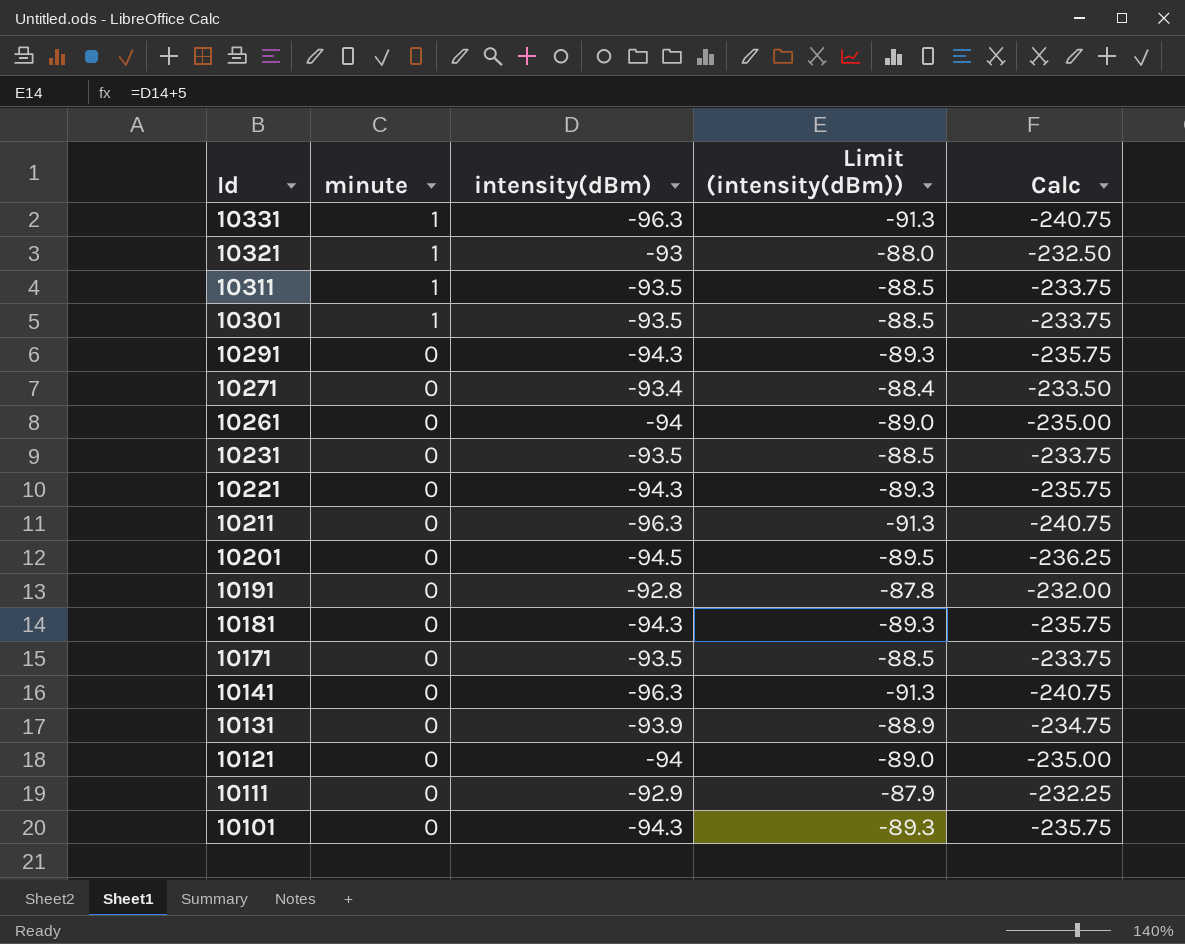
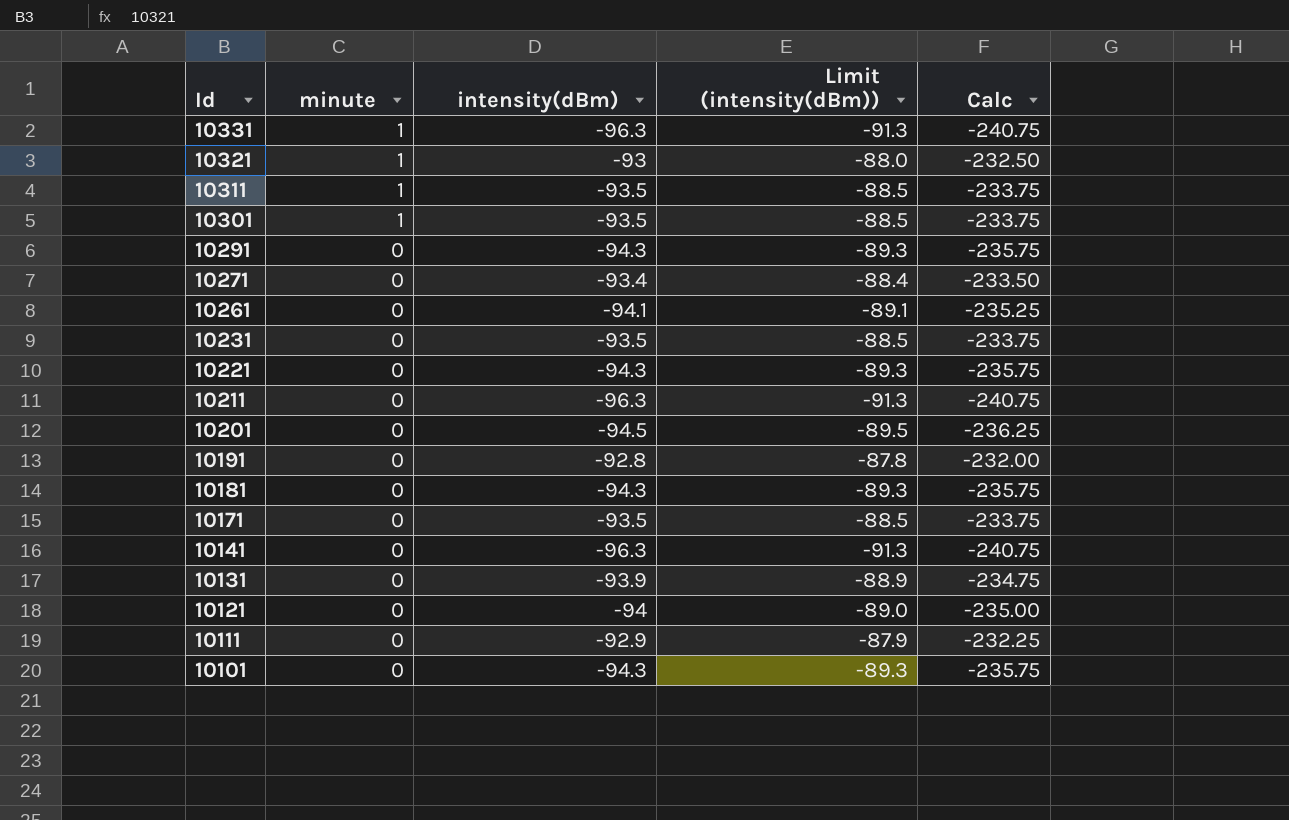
10261 | intensity(dBm): -94 -> -94.1
10261 | Limit (intensity(dBm)): -89.0 -> -89.1
10261 | Calc: -235.00 -> -235.25

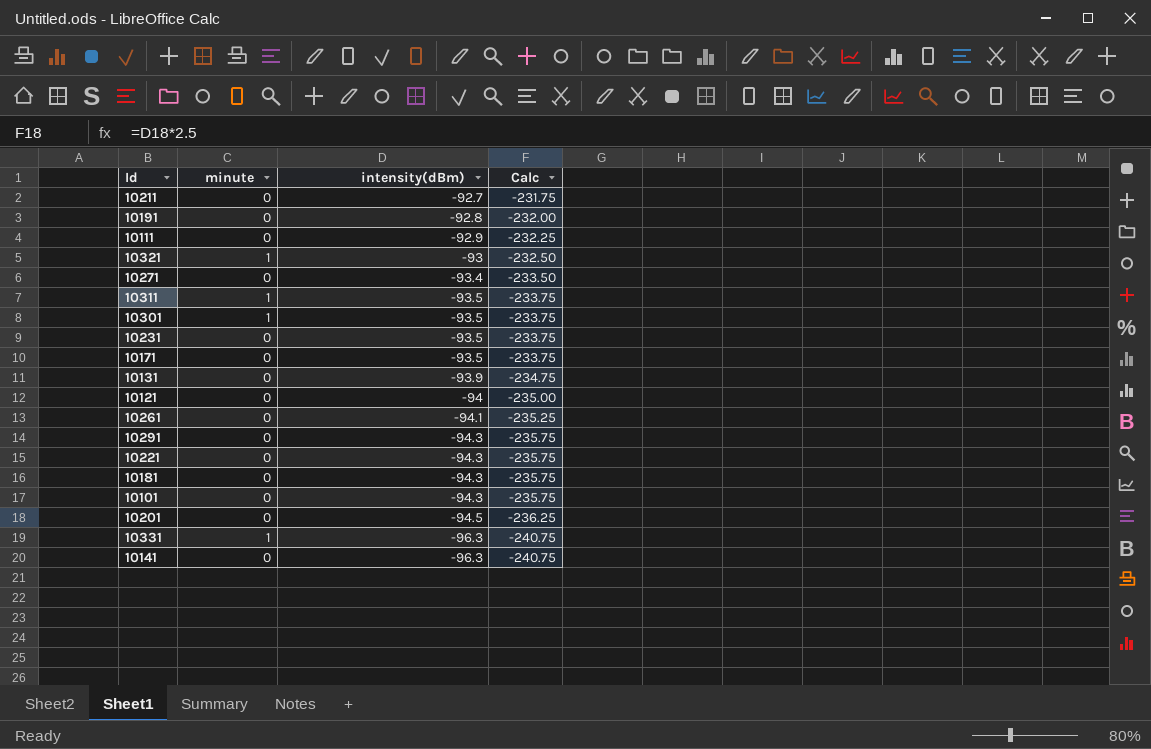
row order: Id descending -> intensity(dBm) descending
column Limit (intensity(dBm)) | formula: [intensity(dBm)] + 5 -> none
10211 | intensity(dBm): -96.3 -> -92.7
10211 | Calc: -240.75 -> -231.75

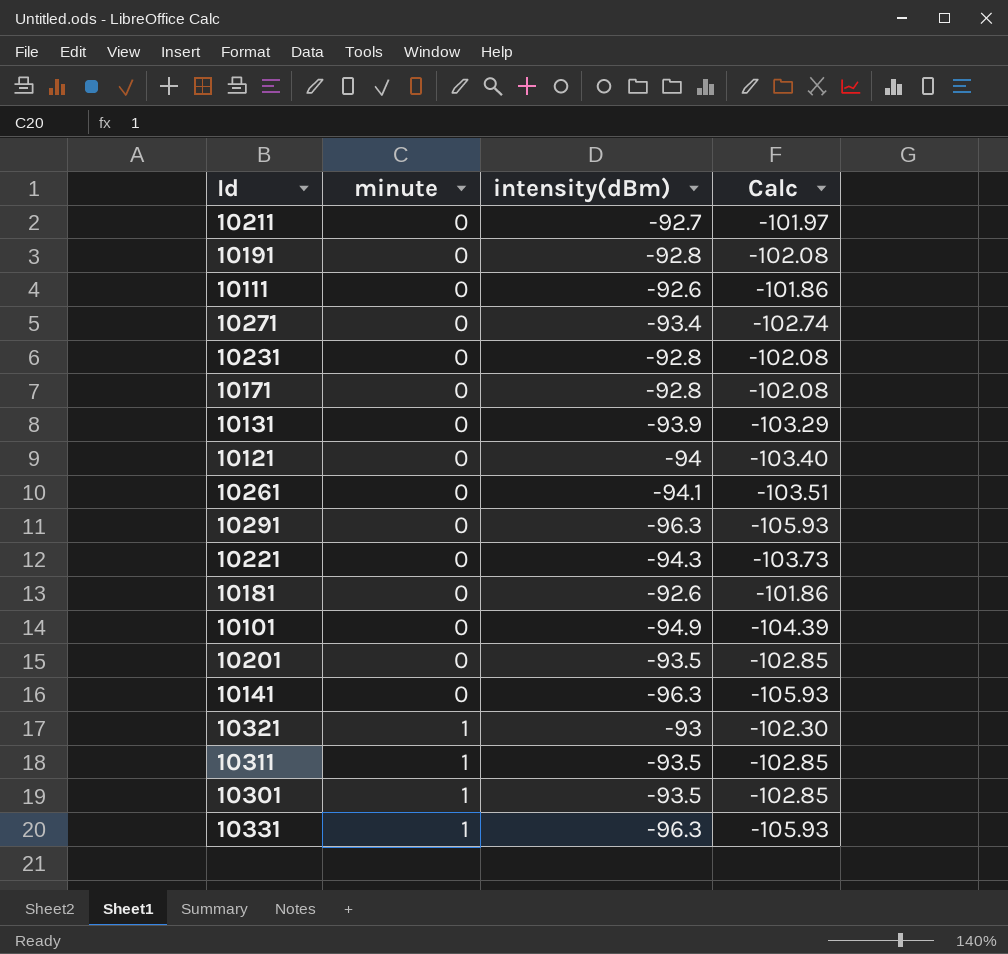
row order: intensity(dBm) descending -> minute ascending
column Calc | formula: [intensity(dBm)] * 2.5 -> [intensity(dBm)] * 1.1
10111 | intensity(dBm): -92.9 -> -92.6
10231 | intensity(dBm): -93.5 -> -92.8
10171 | intensity(dBm): -93.5 -> -92.8
10291 | intensity(dBm): -94.3 -> -96.3
10181 | intensity(dBm): -94.3 -> -92.6
10101 | intensity(dBm): -94.3 -> -94.9
10201 | intensity(dBm): -94.5 -> -93.5

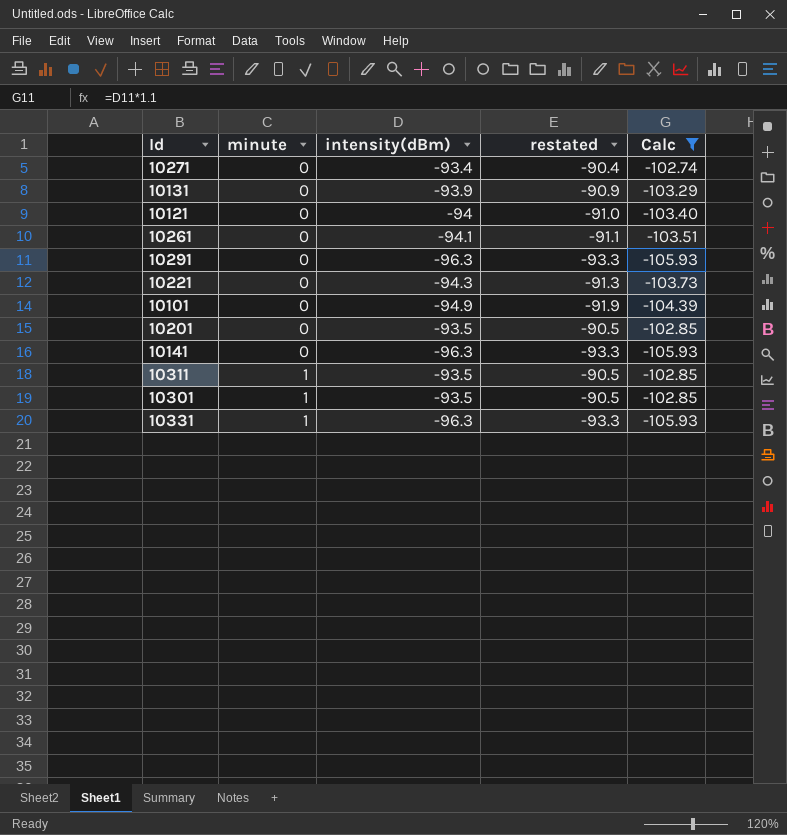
filter: none -> Calc <= -102.74
column restated | formula: none -> [intensity(dBm)] + 3

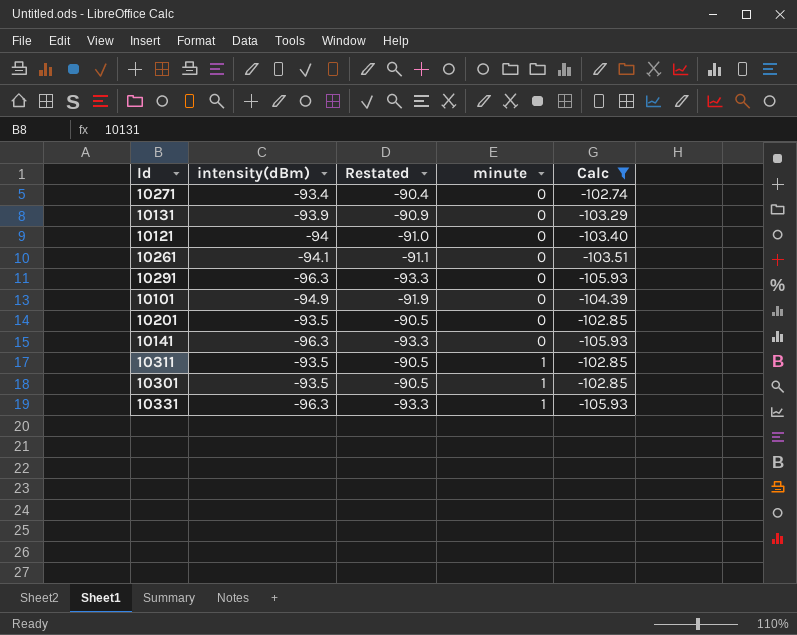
column name: restated -> Restated
column minute | position: 2 -> 4
row 10221: 0 | -94.3 | -91.3 | -103.73 -> none

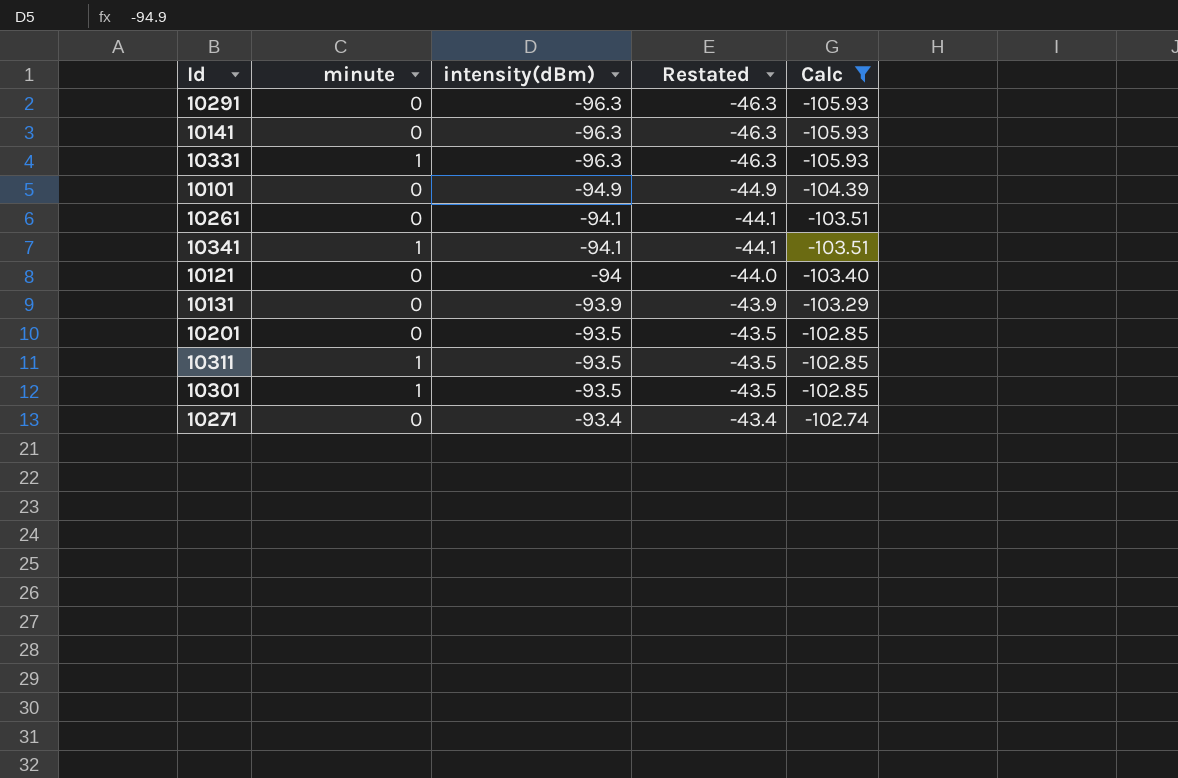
row order: minute ascending -> intensity(dBm) ascending
column minute | position: 4 -> 2
column Restated | formula: [intensity(dBm)] + 3 -> [intensity(dBm)] + 50
row 10341: none -> 1 | -94.1 | -44.1 | -103.51

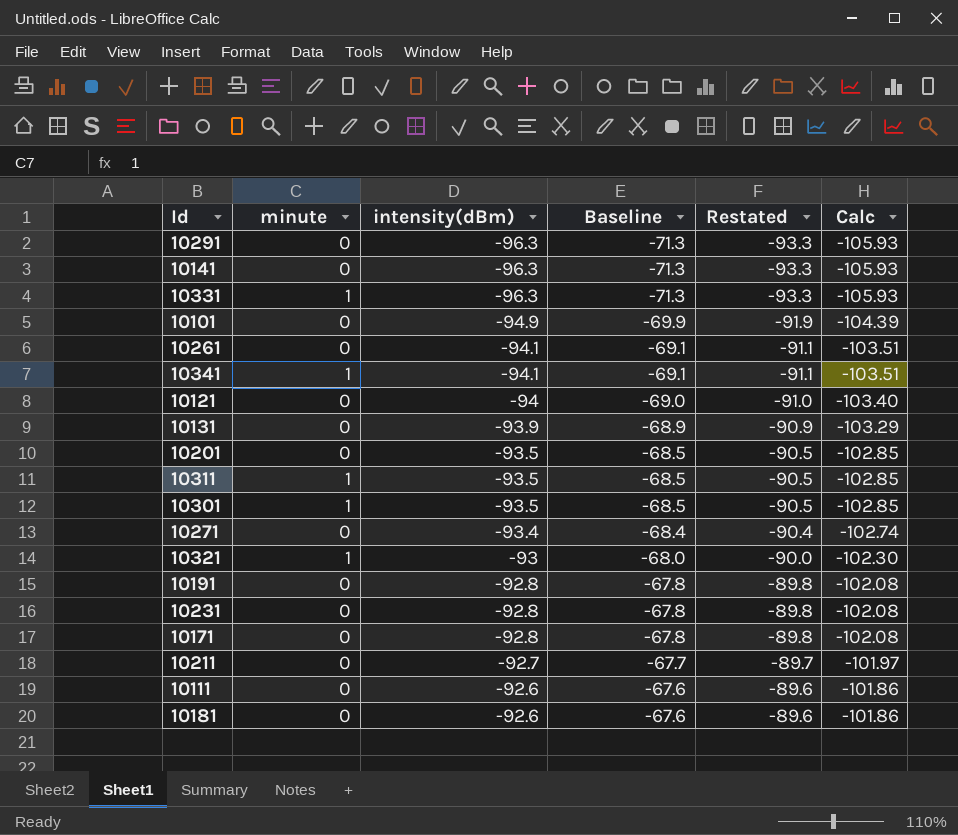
filter: Calc <= -102.74 -> none
column Baseline | formula: none -> [intensity(dBm)] + 25
column Restated | formula: [intensity(dBm)] + 50 -> [intensity(dBm)] + 3

